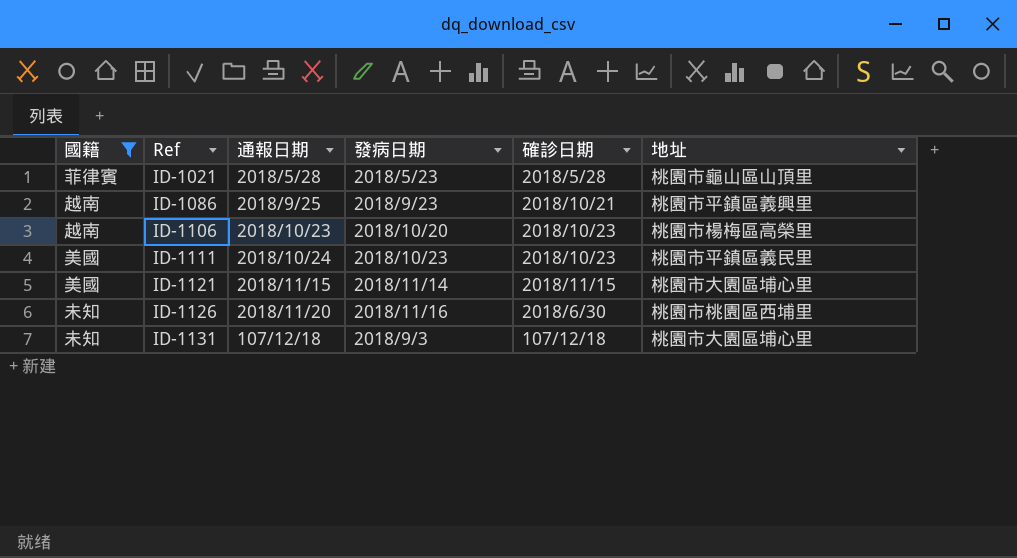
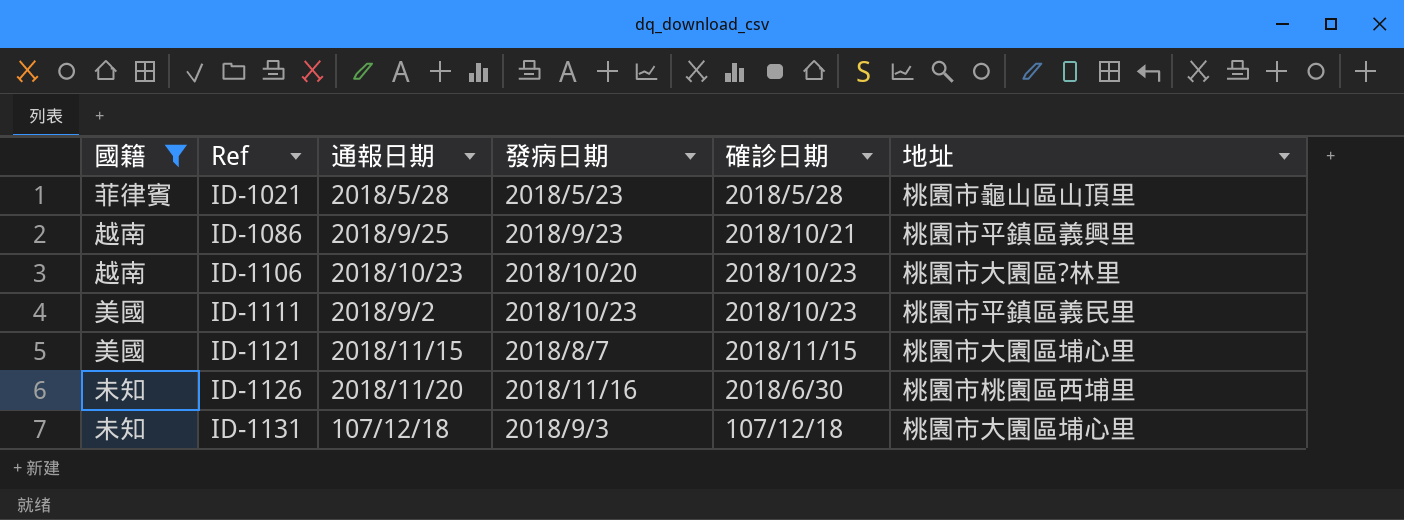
ID-1106 | 地址: 桃園市楊梅區高榮里 -> 桃園市大園區?林里
ID-1111 | 通報日期: 2018/10/24 -> 2018/9/2
ID-1121 | 發病日期: 2018/11/14 -> 2018/8/7

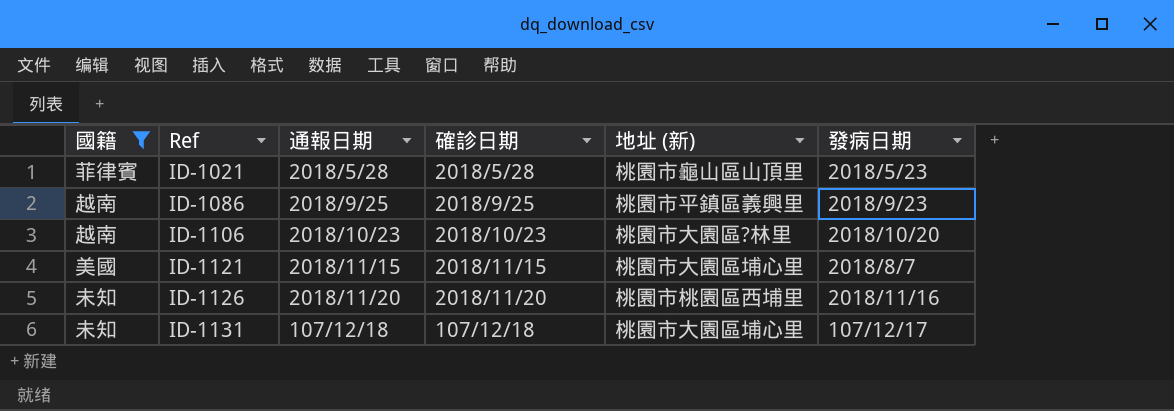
column name: 地址 -> 地址 (新)
column 發病日期 | position: 4 -> 6
row ID-1111: 美國 | 2018/9/2 | 2018/10/23 | 2018/10/23 | 桃園市平鎮區義民里 -> none
ID-1086 | 確診日期: 2018/10/21 -> 2018/9/25
ID-1126 | 確診日期: 2018/6/30 -> 2018/11/20
ID-1131 | 發病日期: 2018/9/3 -> 107/12/17

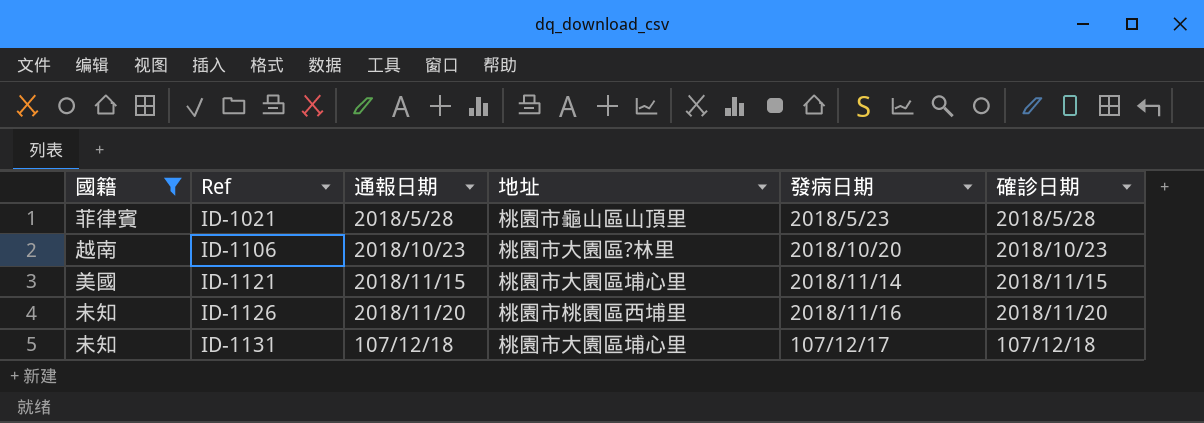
column name: 地址 (新) -> 地址
column 確診日期 | position: 4 -> 6
row ID-1086: 越南 | 2018/9/25 | 2018/9/25 | 桃園市平鎮區義興里 | 2018/9/23 -> none
ID-1121 | 發病日期: 2018/8/7 -> 2018/11/14

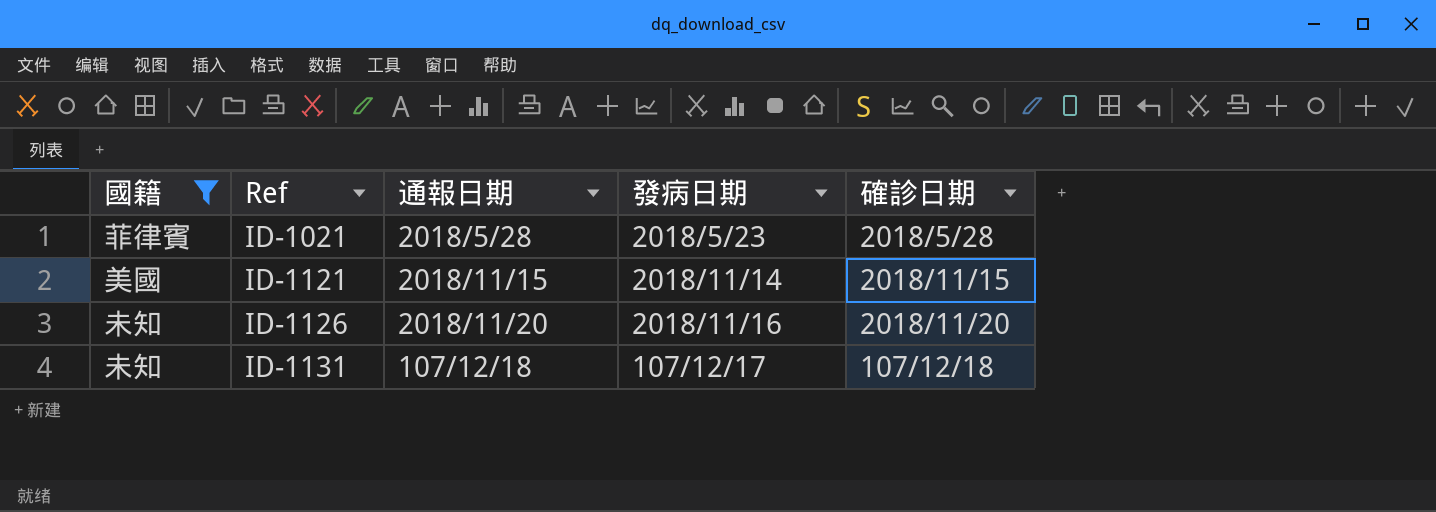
column 地址 | position: 4 -> none
row ID-1106: 越南 | 2018/10/23 | 桃園市大園區?林里 | 2018/10/20 | 2018/10/23 -> none

